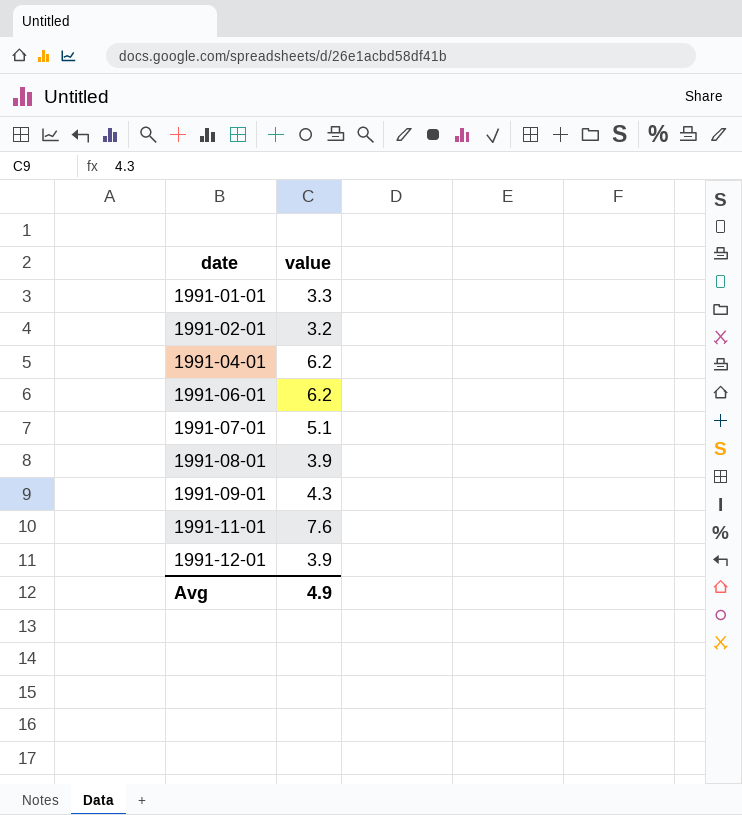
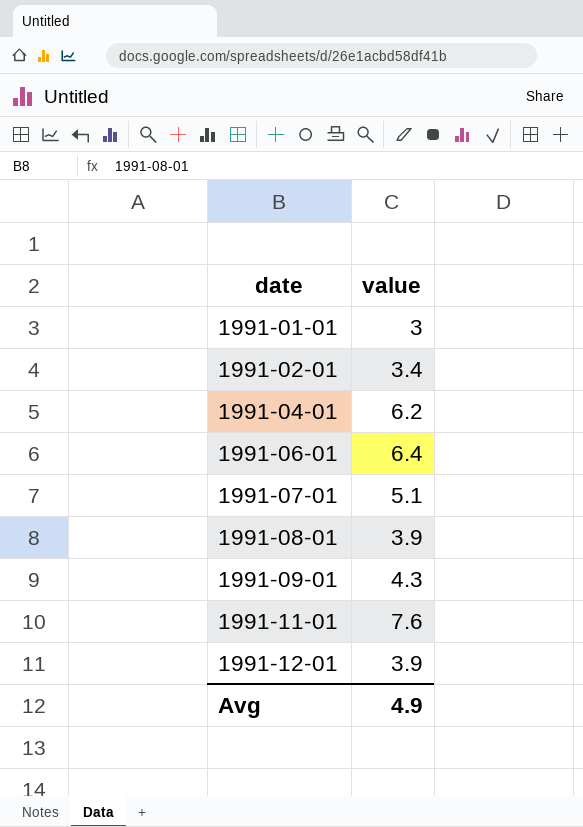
1991-01-01 | value: 3.3 -> 3
1991-02-01 | value: 3.2 -> 3.4
1991-06-01 | value: 6.2 -> 6.4

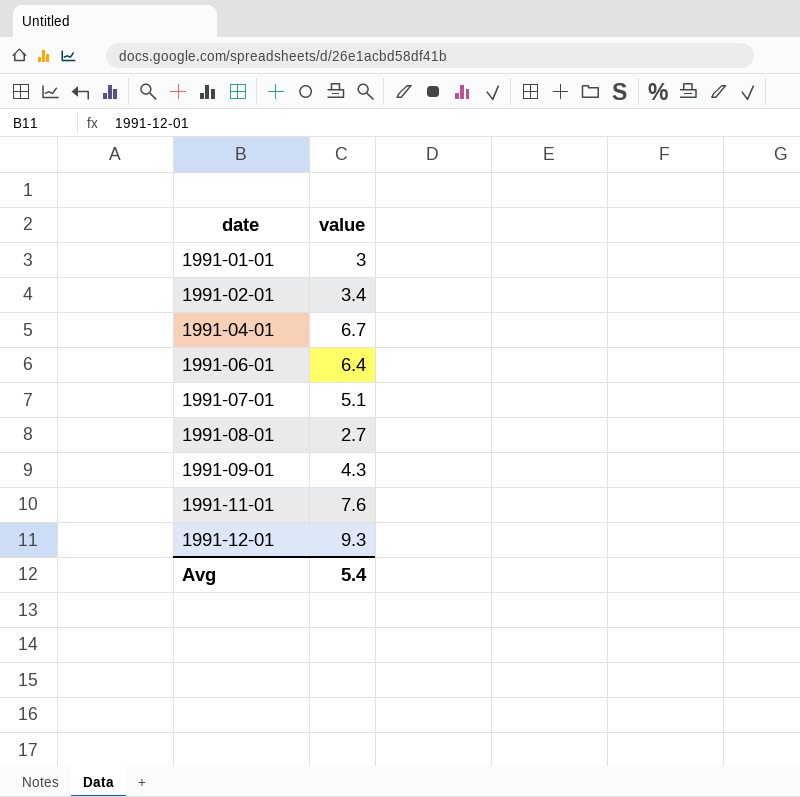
1991-04-01 | value: 6.2 -> 6.7
1991-08-01 | value: 3.9 -> 2.7
1991-12-01 | value: 3.9 -> 9.3
Avg | value: 4.9 -> 5.4

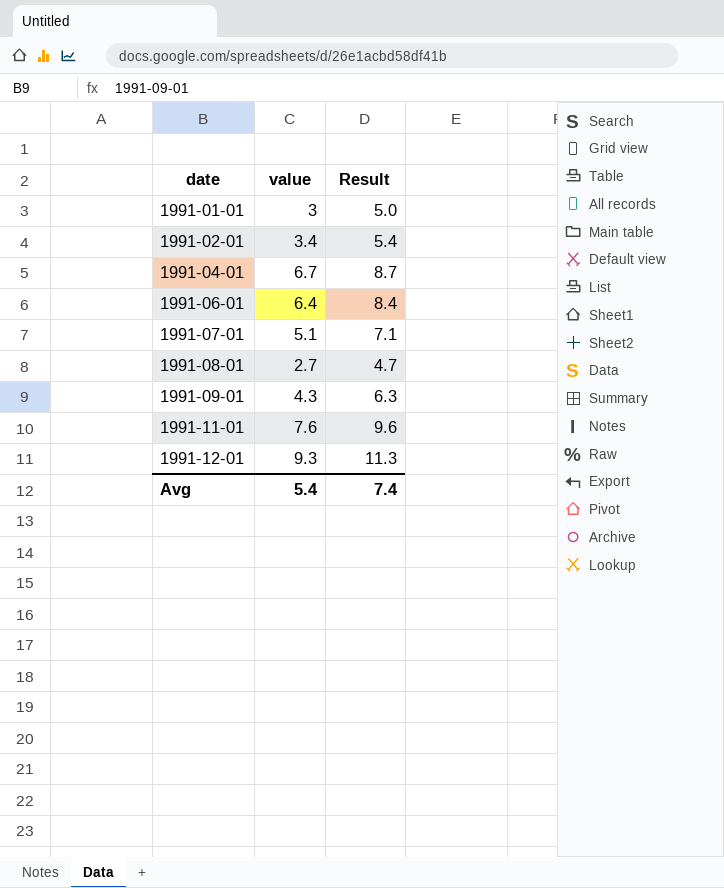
column Result | formula: none -> [value] + 2

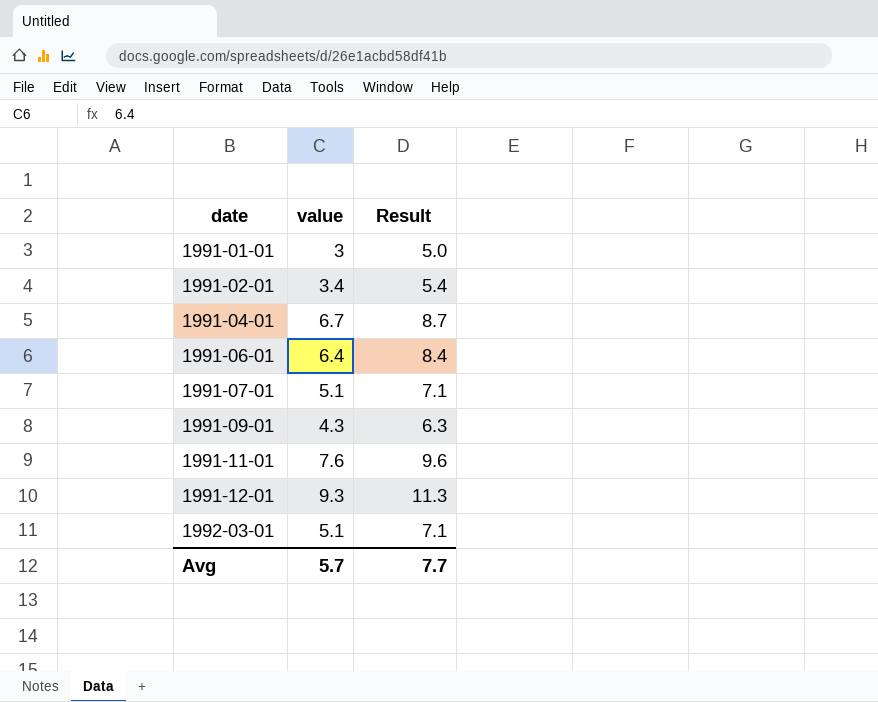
row 1991-08-01: 2.7 | 4.7 -> none
row 1992-03-01: none -> 5.1 | 7.1
Avg | value: 5.4 -> 5.7
Avg | Result: 7.4 -> 7.7

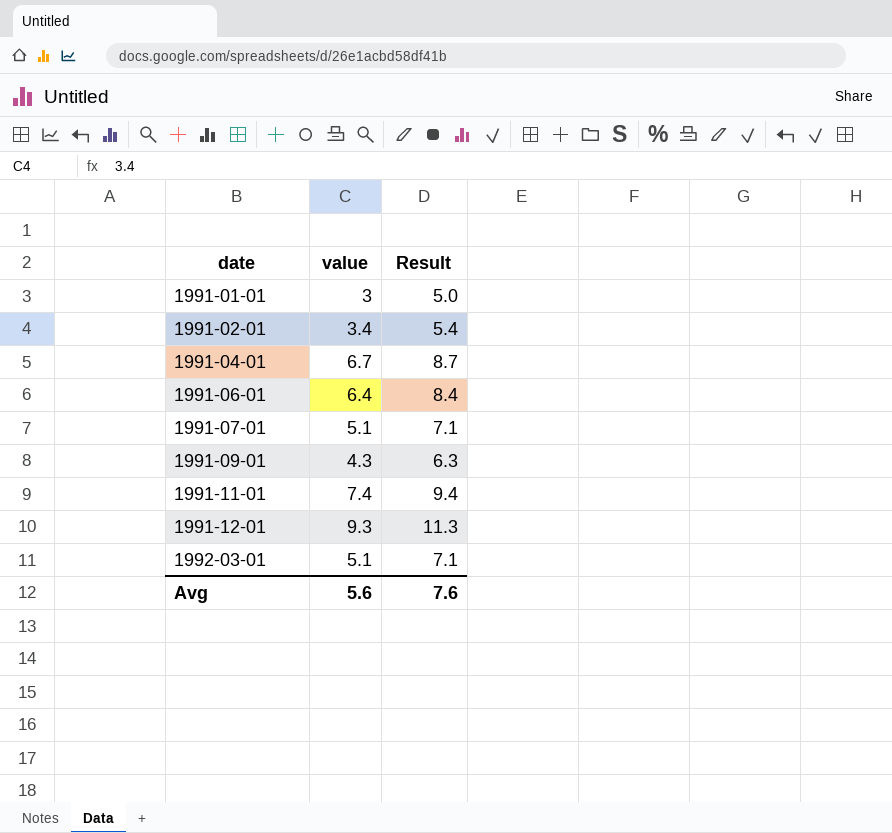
1991-11-01 | value: 7.6 -> 7.4
1991-11-01 | Result: 9.6 -> 9.4
Avg | value: 5.7 -> 5.6
Avg | Result: 7.7 -> 7.6

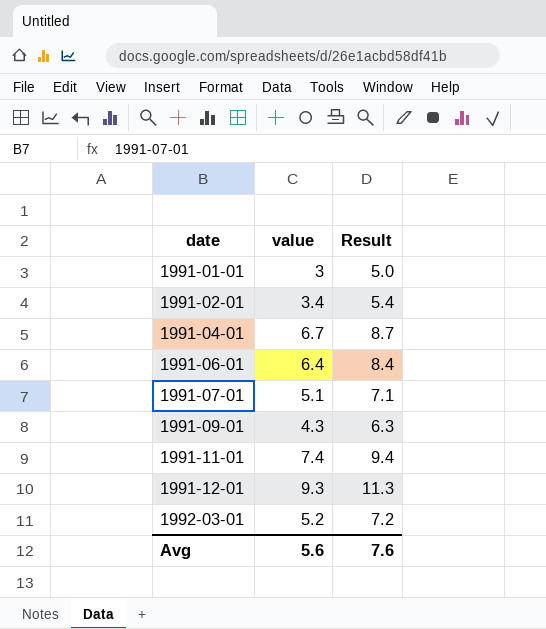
1992-03-01 | value: 5.1 -> 5.2
1992-03-01 | Result: 7.1 -> 7.2

